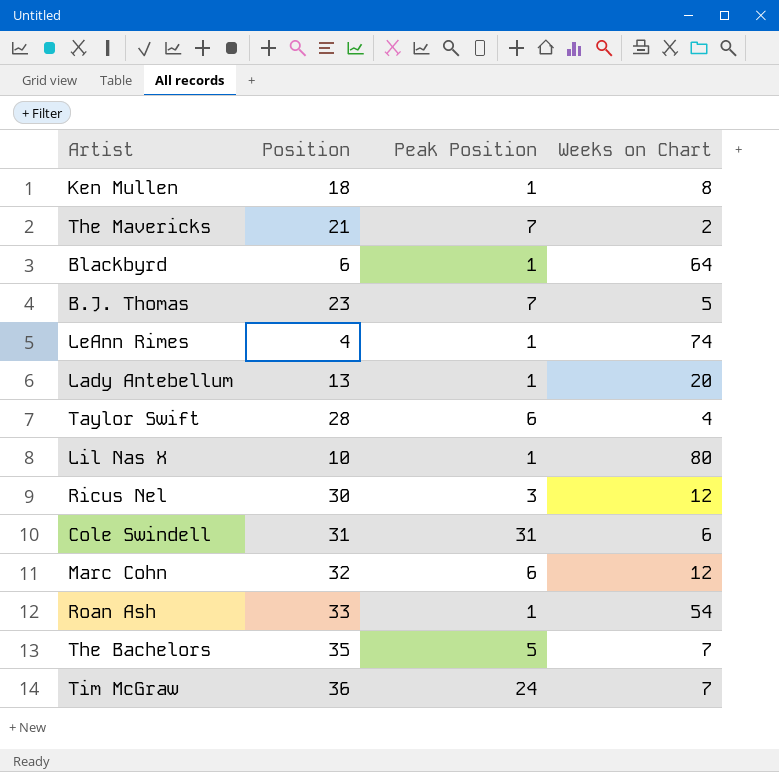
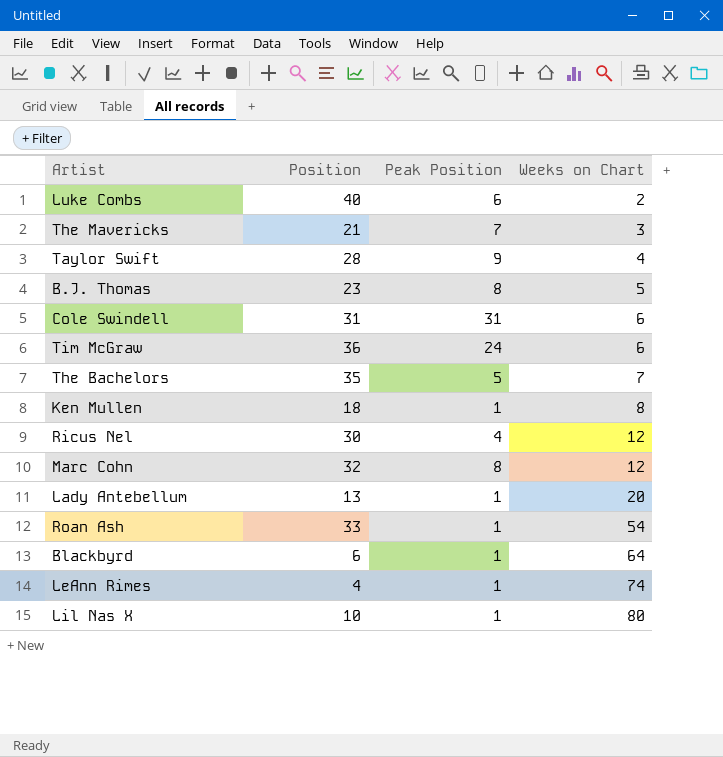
row order: none -> Weeks on Chart ascending
row Luke Combs: none -> 40 | 6 | 2
The Mavericks | Weeks on Chart: 2 -> 3
Taylor Swift | Peak Position: 6 -> 9
B.J. Thomas | Peak Position: 7 -> 8
Tim McGraw | Weeks on Chart: 7 -> 6
Ricus Nel | Peak Position: 3 -> 4
Marc Cohn | Peak Position: 6 -> 8

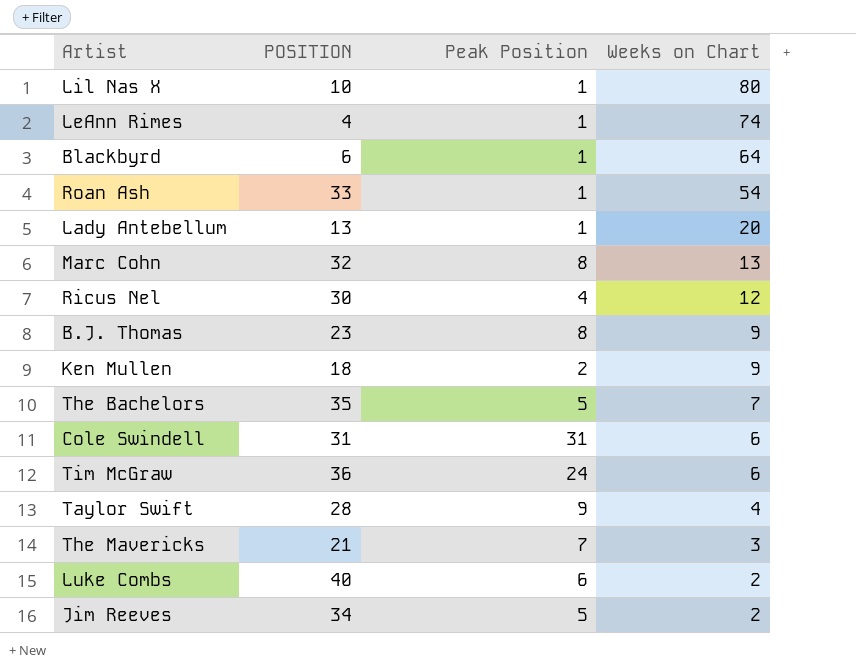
row order: Weeks on Chart ascending -> Weeks on Chart descending
column name: Position -> POSITION
Marc Cohn | Weeks on Chart: 12 -> 13
B.J. Thomas | Weeks on Chart: 5 -> 9
Ken Mullen | Peak Position: 1 -> 2
Ken Mullen | Weeks on Chart: 8 -> 9
row Jim Reeves: none -> 34 | 5 | 2

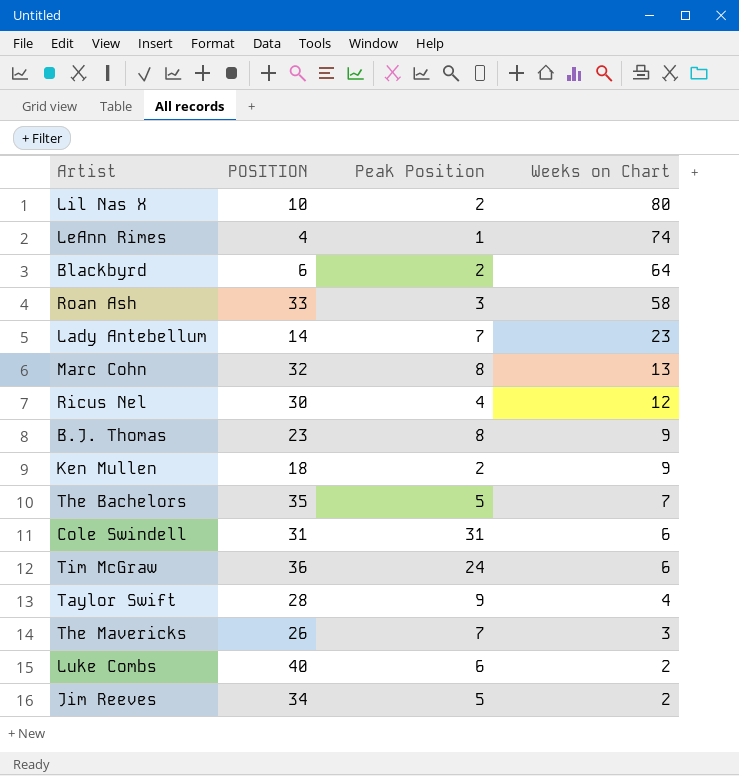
Lil Nas X | Peak Position: 1 -> 2
Blackbyrd | Peak Position: 1 -> 2
Roan Ash | Peak Position: 1 -> 3
Roan Ash | Weeks on Chart: 54 -> 58
Lady Antebellum | POSITION: 13 -> 14
Lady Antebellum | Peak Position: 1 -> 7
Lady Antebellum | Weeks on Chart: 20 -> 23
The Mavericks | POSITION: 21 -> 26

